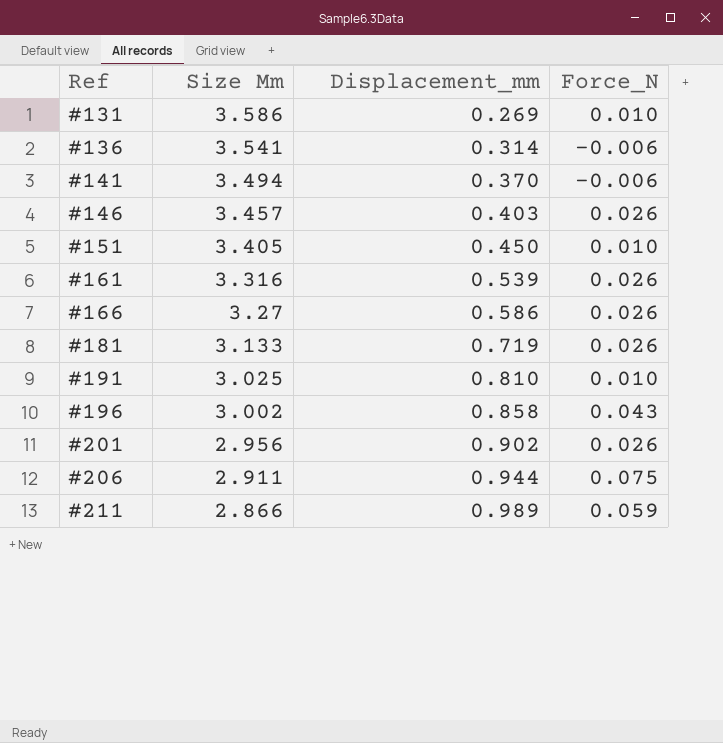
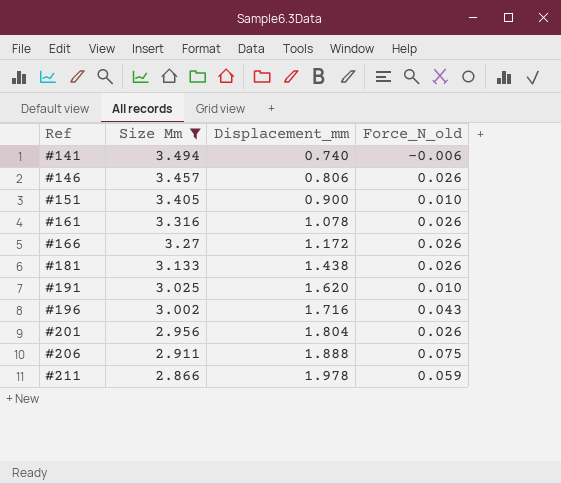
filter: none -> Size Mm <= 3.494
column name: Force_N -> Force_N_old
#141 | Displacement_mm: 0.370 -> 0.740
#146 | Displacement_mm: 0.403 -> 0.806
#151 | Displacement_mm: 0.450 -> 0.900
#161 | Displacement_mm: 0.539 -> 1.078
#166 | Displacement_mm: 0.586 -> 1.172
#181 | Displacement_mm: 0.719 -> 1.438
#191 | Displacement_mm: 0.810 -> 1.620
#196 | Displacement_mm: 0.858 -> 1.716
#201 | Displacement_mm: 0.902 -> 1.804
#206 | Displacement_mm: 0.944 -> 1.888
#211 | Displacement_mm: 0.989 -> 1.978

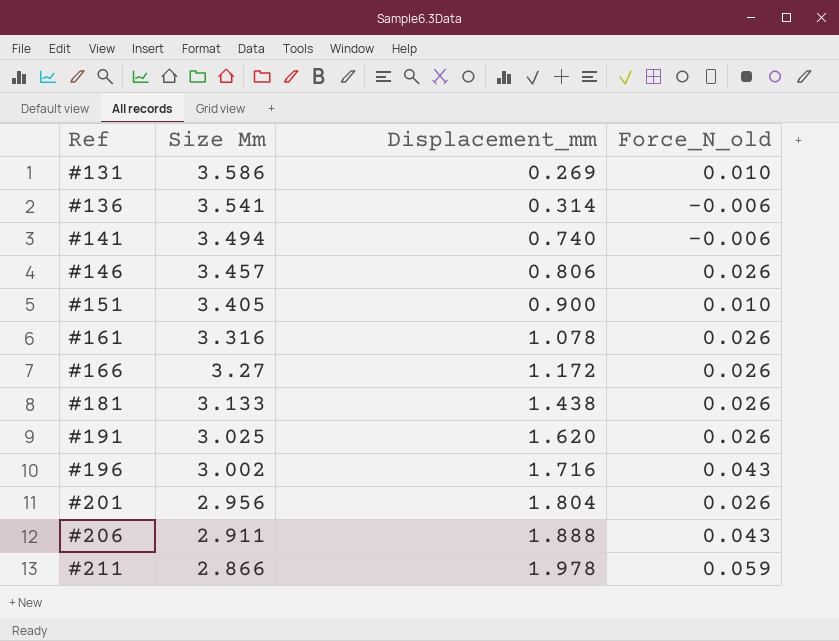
filter: Size Mm <= 3.494 -> none
#191 | Force_N_old: 0.010 -> 0.026
#206 | Force_N_old: 0.075 -> 0.043

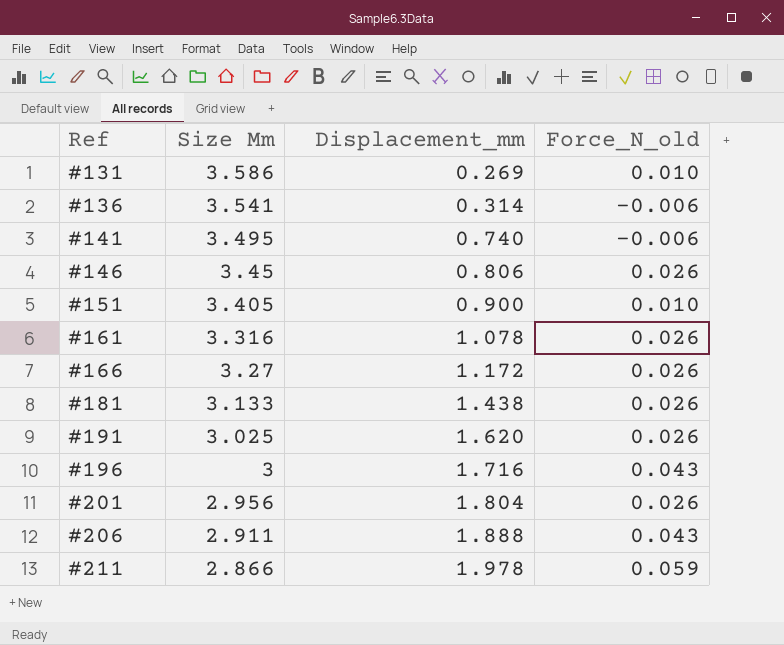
#141 | Size Mm: 3.494 -> 3.495
#146 | Size Mm: 3.457 -> 3.45
#196 | Size Mm: 3.002 -> 3

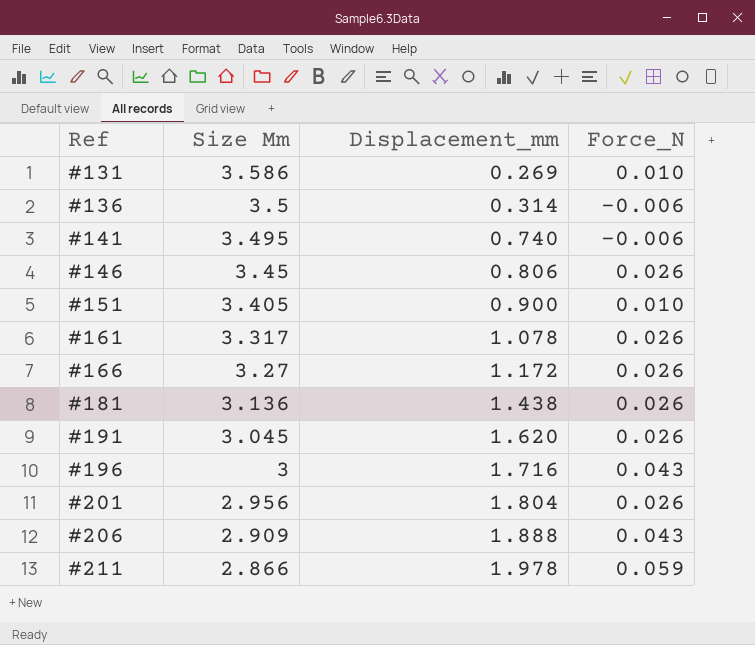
column name: Force_N_old -> Force_N
#136 | Size Mm: 3.541 -> 3.5
#161 | Size Mm: 3.316 -> 3.317
#181 | Size Mm: 3.133 -> 3.136
#191 | Size Mm: 3.025 -> 3.045
#206 | Size Mm: 2.911 -> 2.909

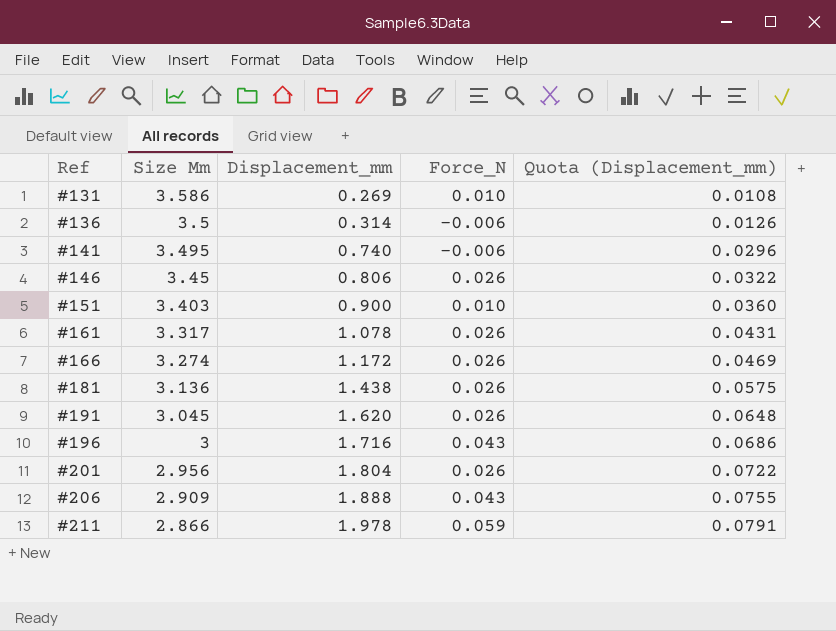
column Quota (Displacement_mm) | formula: none -> [Displacement_mm] * 0.04
#151 | Size Mm: 3.405 -> 3.403
#166 | Size Mm: 3.27 -> 3.274

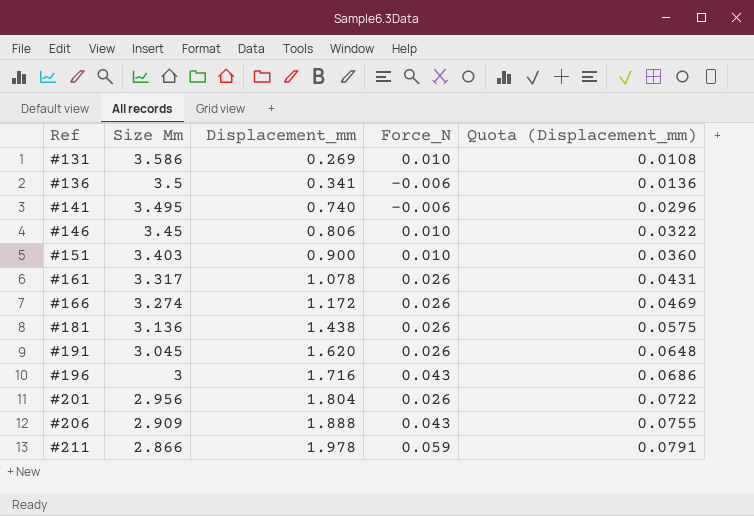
#136 | Displacement_mm: 0.314 -> 0.341
#136 | Quota (Displacement_mm): 0.0126 -> 0.0136
#146 | Force_N: 0.026 -> 0.010

